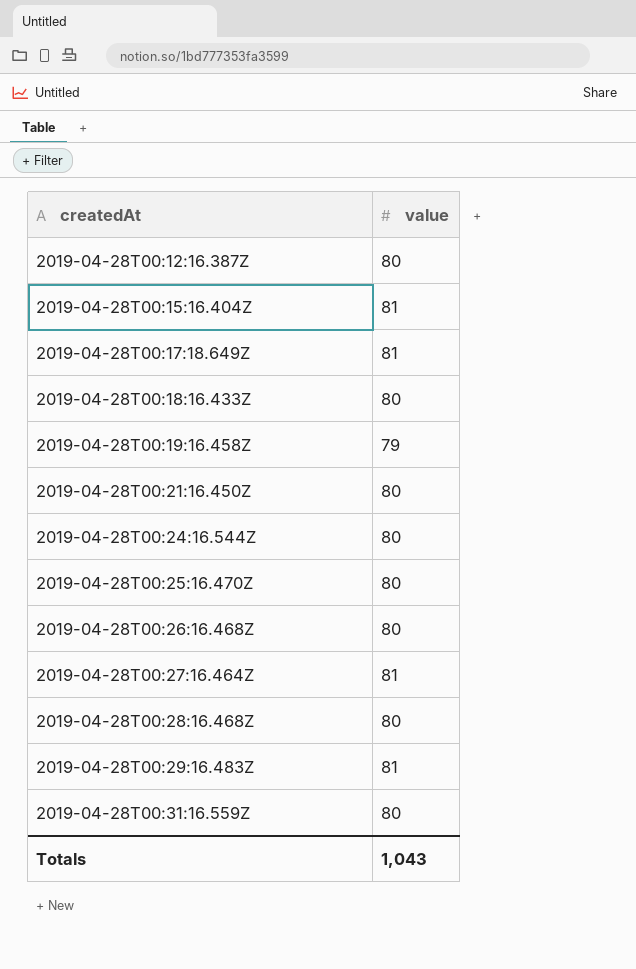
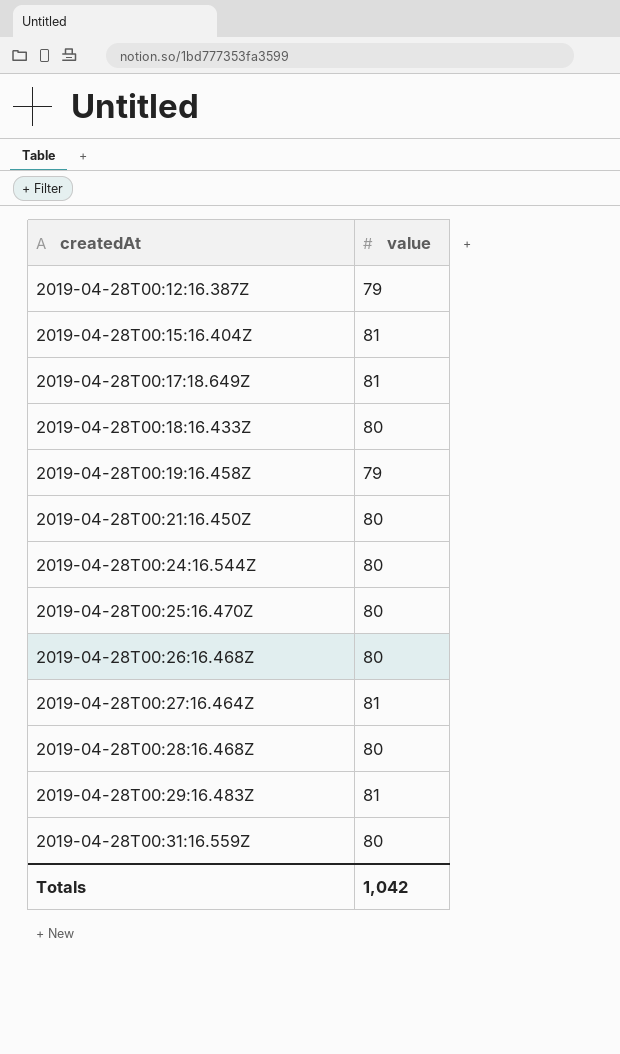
2019-04-28T00:12:16.387Z | value: 80 -> 79
Totals | value: 1,043 -> 1,042

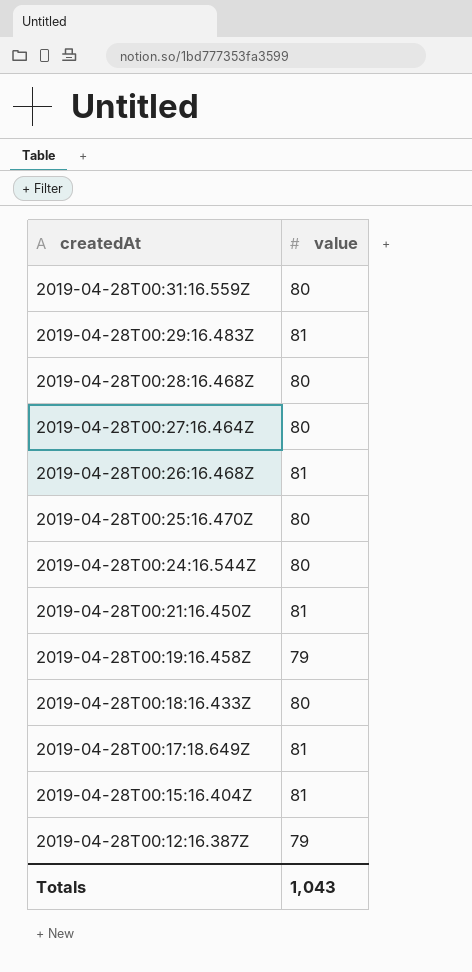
row order: createdAt ascending -> createdAt descending
2019-04-28T00:27:16.464Z | value: 81 -> 80
2019-04-28T00:26:16.468Z | value: 80 -> 81
2019-04-28T00:21:16.450Z | value: 80 -> 81
Totals | value: 1,042 -> 1,043

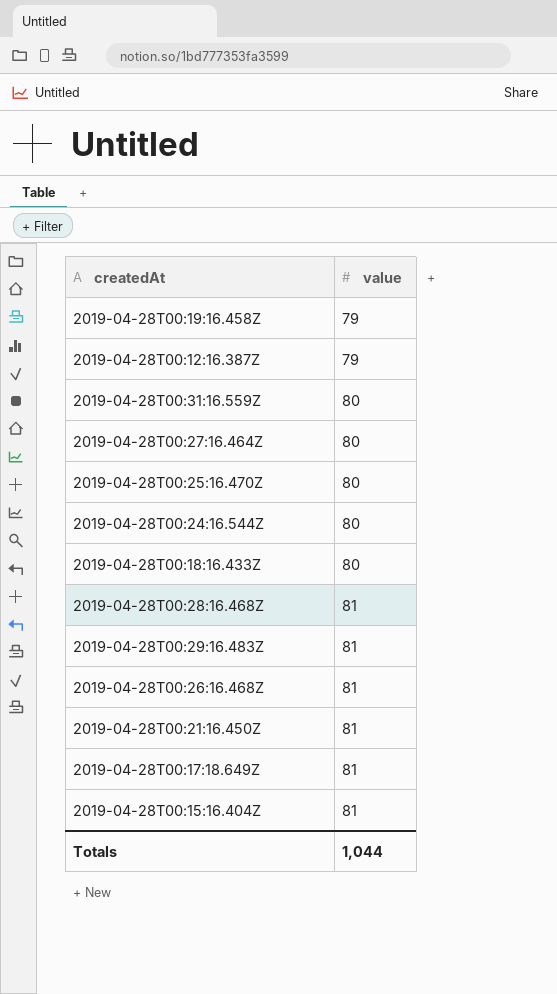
row order: createdAt descending -> value ascending
2019-04-28T00:28:16.468Z | value: 80 -> 81
Totals | value: 1,043 -> 1,044

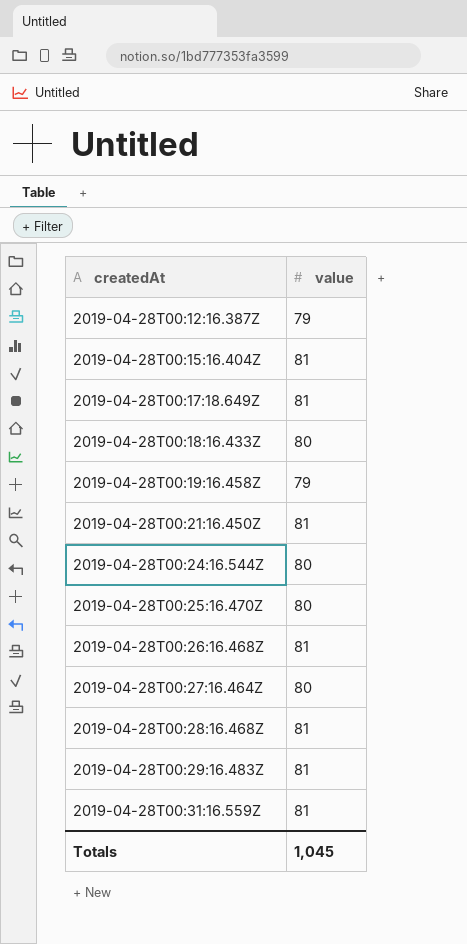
row order: value ascending -> createdAt ascending
2019-04-28T00:31:16.559Z | value: 80 -> 81
Totals | value: 1,044 -> 1,045

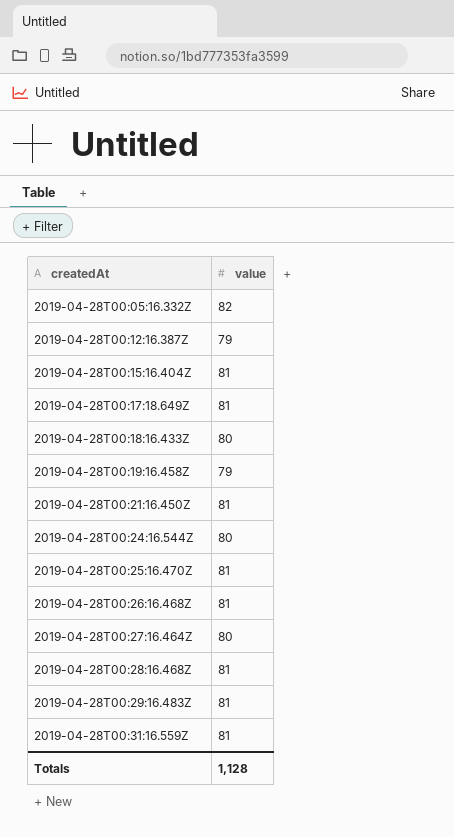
row 2019-04-28T00:05:16.332Z: none -> 82
2019-04-28T00:25:16.470Z | value: 80 -> 81
Totals | value: 1,045 -> 1,128

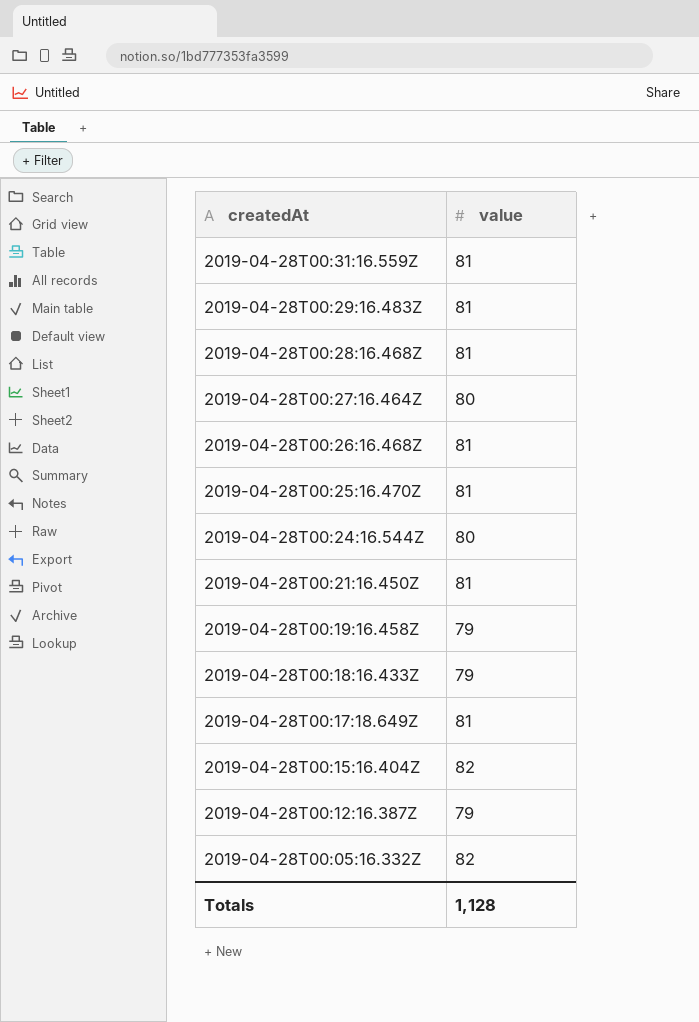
row order: createdAt ascending -> createdAt descending
2019-04-28T00:18:16.433Z | value: 80 -> 79
2019-04-28T00:15:16.404Z | value: 81 -> 82

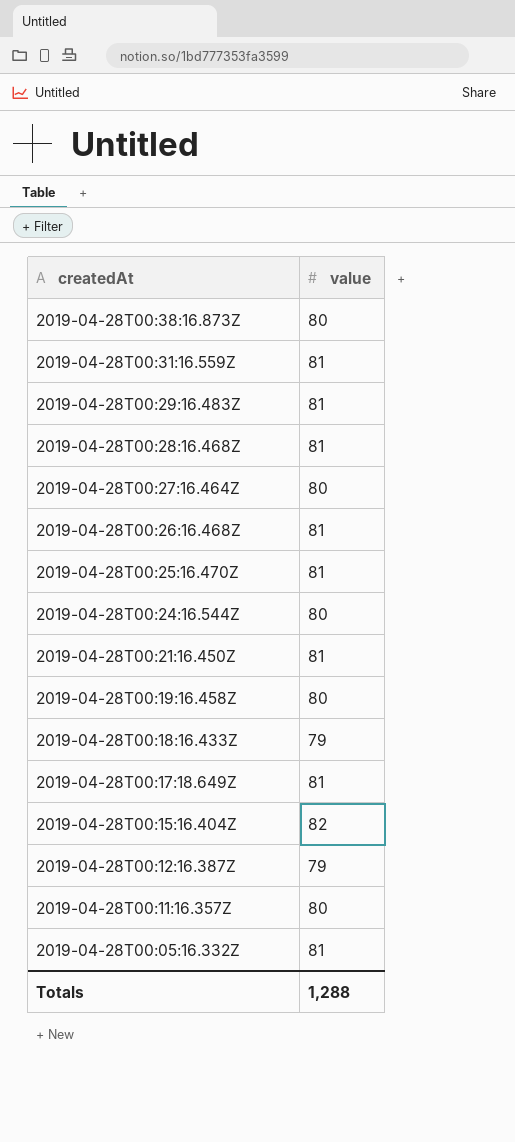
row 2019-04-28T00:38:16.873Z: none -> 80
2019-04-28T00:19:16.458Z | value: 79 -> 80
row 2019-04-28T00:11:16.357Z: none -> 80
2019-04-28T00:05:16.332Z | value: 82 -> 81
Totals | value: 1,128 -> 1,288

